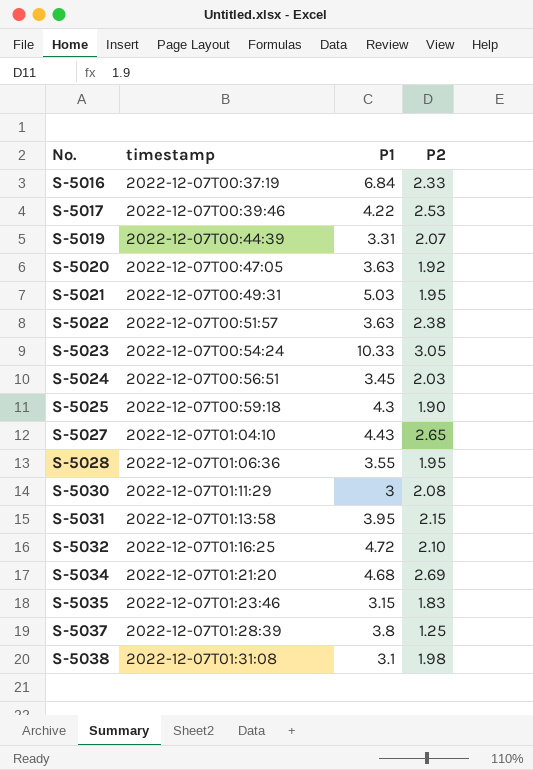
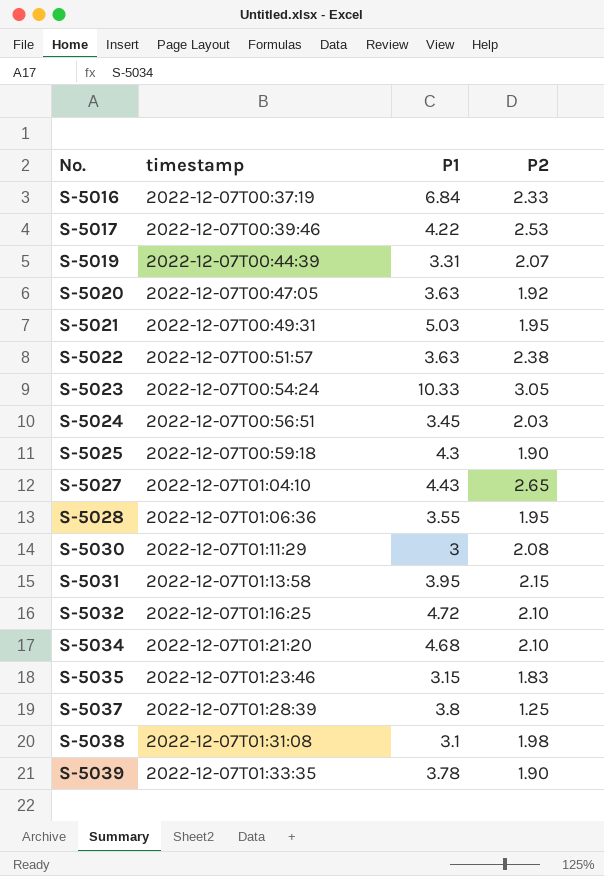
S-5034 | P2: 2.69 -> 2.10
row S-5039: none -> 2022-12-07T01:33:35 | 3.78 | 1.90

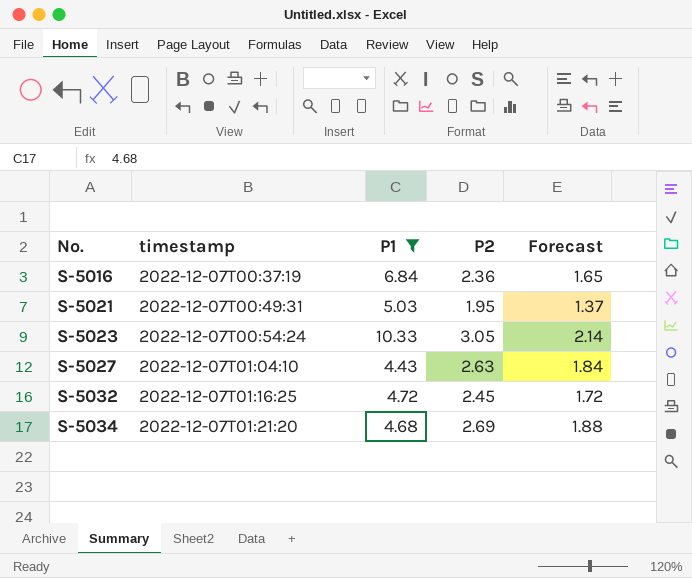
filter: none -> P1 >= 4.43
column Forecast | formula: none -> [P2] * 0.7
S-5016 | P2: 2.33 -> 2.36
S-5027 | P2: 2.65 -> 2.63
S-5032 | P2: 2.10 -> 2.45
S-5034 | P2: 2.10 -> 2.69

